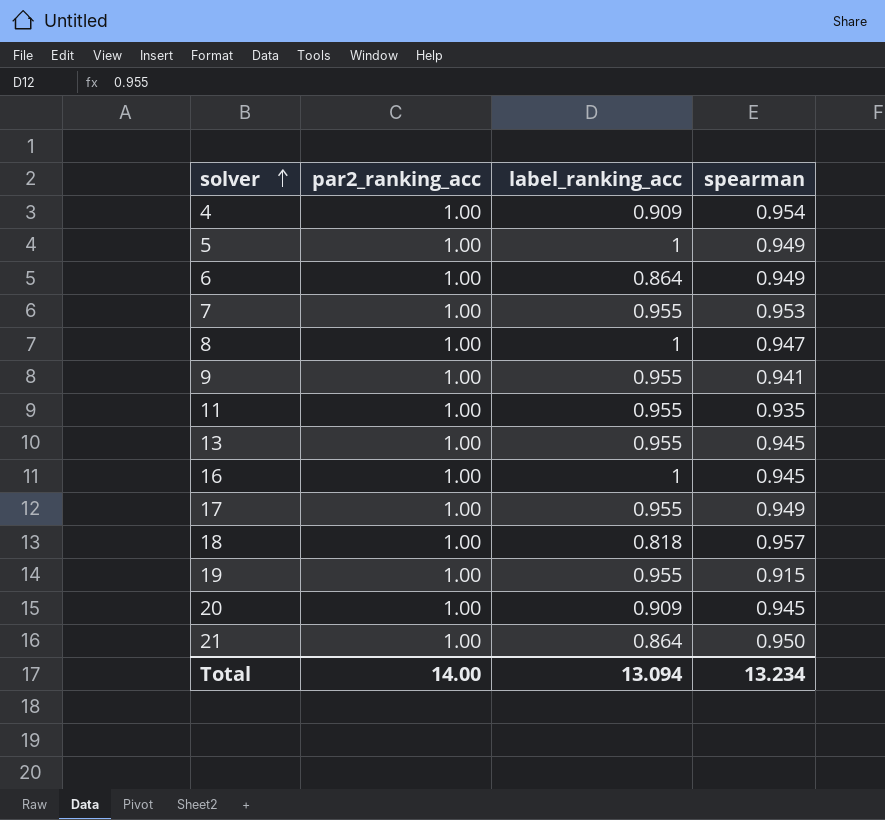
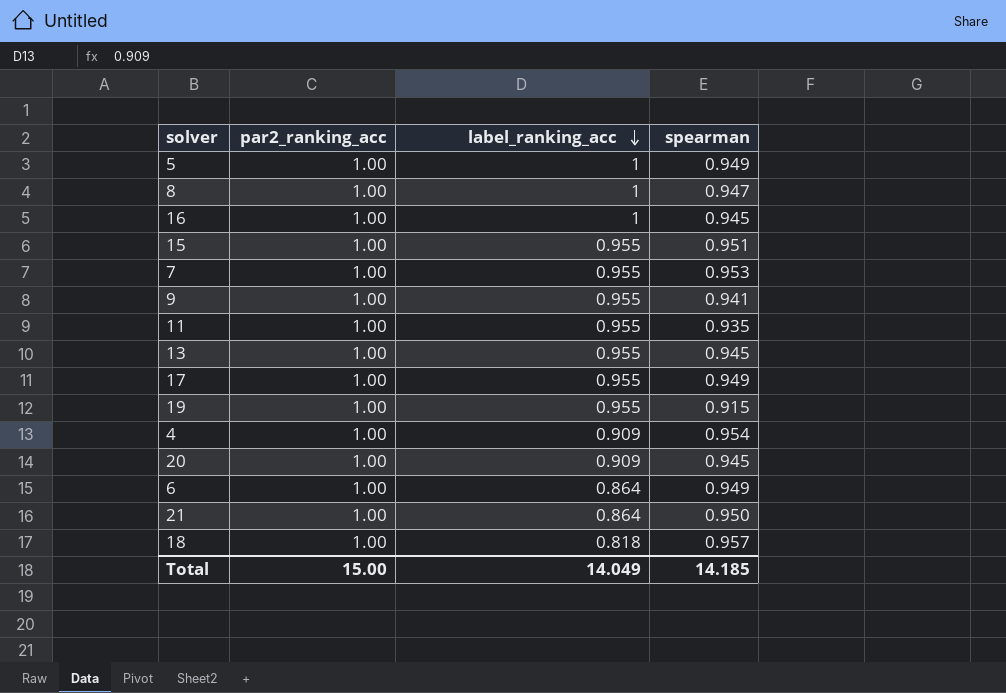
row order: solver ascending -> label_ranking_acc descending
row 15: none -> 1.00 | 0.955 | 0.951
Total | par2_ranking_acc: 14.00 -> 15.00
Total | label_ranking_acc: 13.094 -> 14.049
Total | spearman: 13.234 -> 14.185

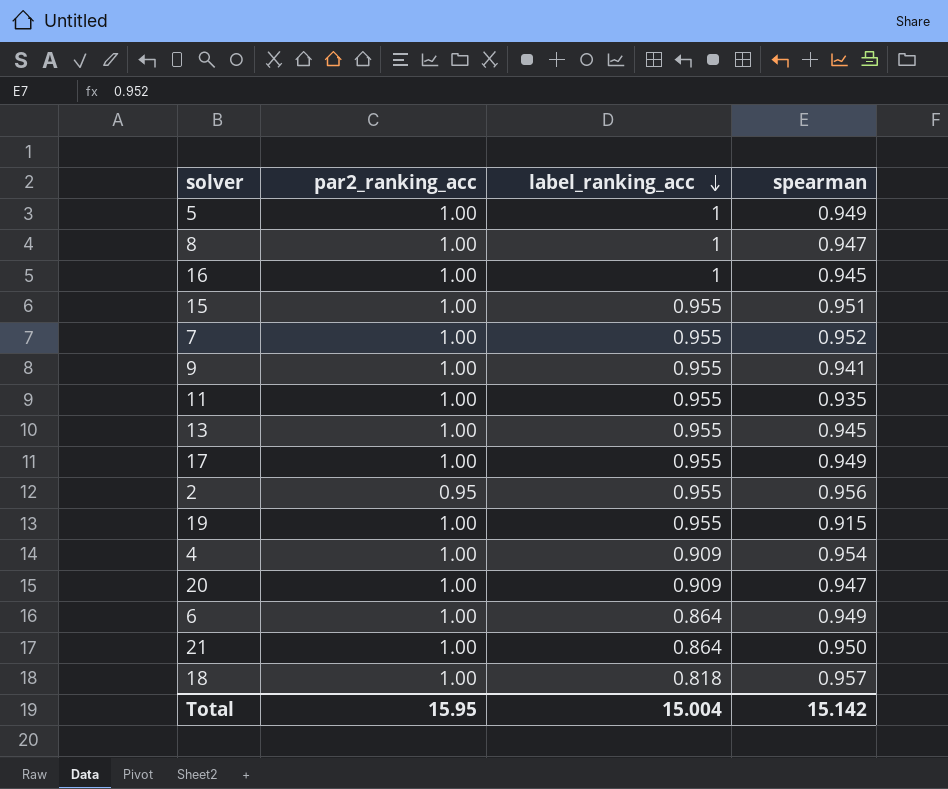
7 | spearman: 0.953 -> 0.952
row 2: none -> 0.95 | 0.955 | 0.956
20 | spearman: 0.945 -> 0.947
Total | par2_ranking_acc: 15.00 -> 15.95
Total | label_ranking_acc: 14.049 -> 15.004
Total | spearman: 14.185 -> 15.142

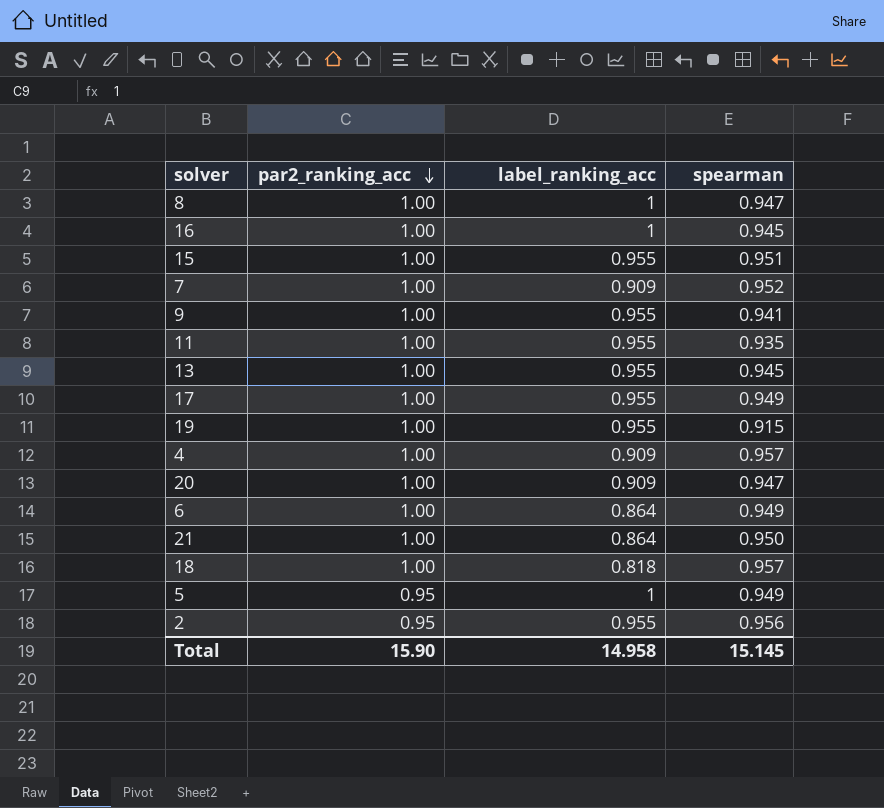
row order: label_ranking_acc descending -> par2_ranking_acc descending
7 | label_ranking_acc: 0.955 -> 0.909
4 | spearman: 0.954 -> 0.957
5 | par2_ranking_acc: 1.00 -> 0.95
Total | par2_ranking_acc: 15.95 -> 15.90
Total | label_ranking_acc: 15.004 -> 14.958
Total | spearman: 15.142 -> 15.145

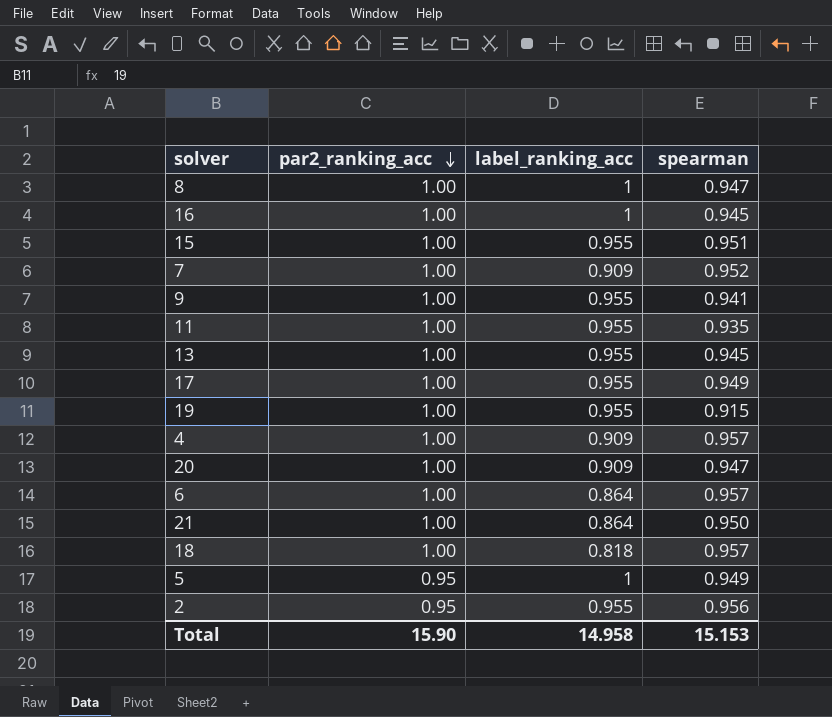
6 | spearman: 0.949 -> 0.957
Total | spearman: 15.145 -> 15.153

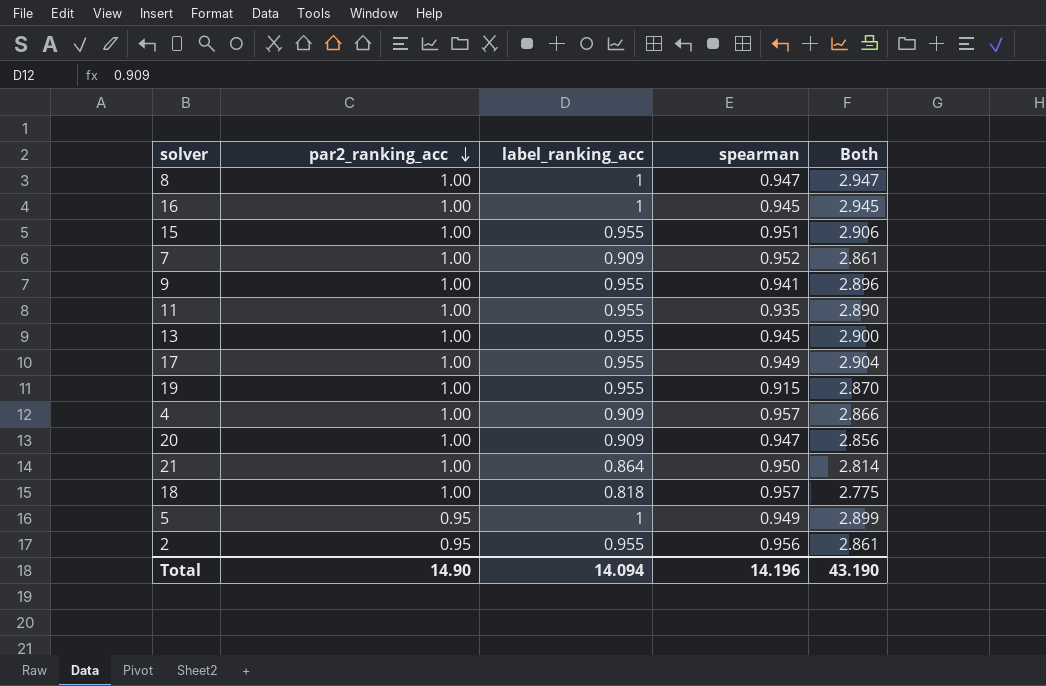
column Both | formula: none -> [par2_ranking_acc] + [label_ranking_acc] + [spearman]
row 6: 1.00 | 0.864 | 0.957 -> none
Total | par2_ranking_acc: 15.90 -> 14.90
Total | label_ranking_acc: 14.958 -> 14.094
Total | spearman: 15.153 -> 14.196

